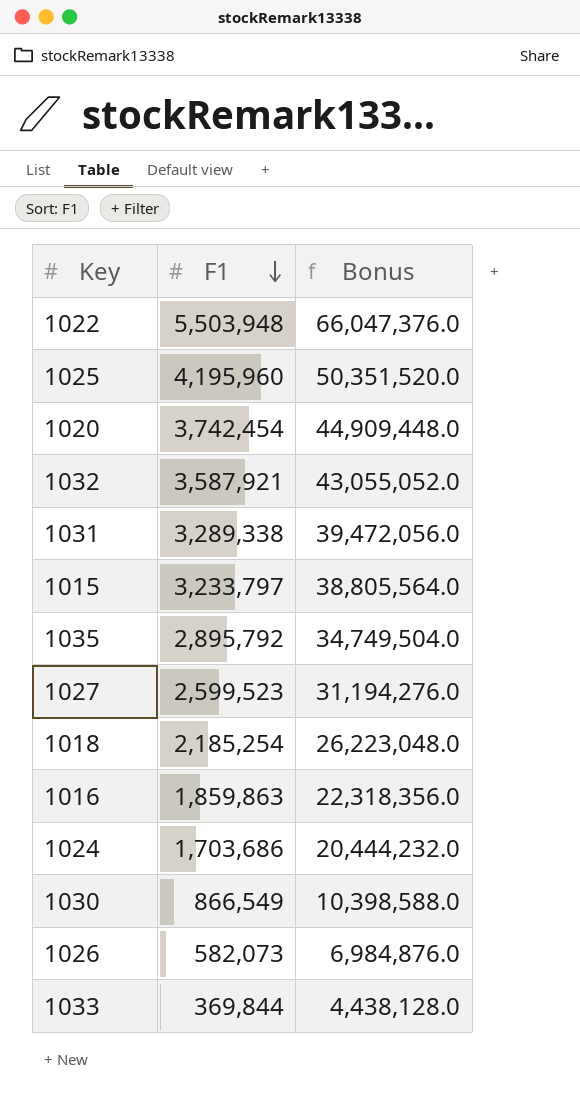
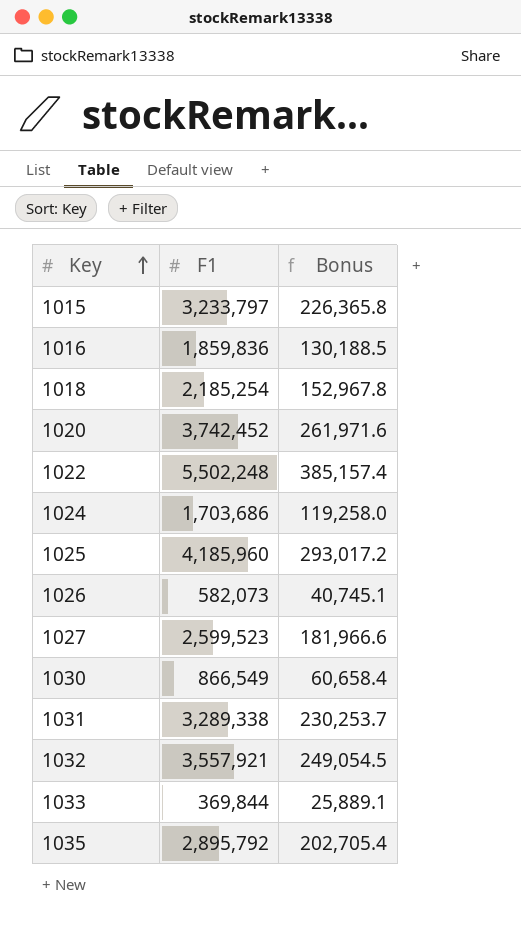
row order: F1 descending -> Key ascending
column Bonus | formula: [F1] * 12 -> [F1] * 0.07
1016 | F1: 1,859,863 -> 1,859,836
1020 | F1: 3,742,454 -> 3,742,452
1022 | F1: 5,503,948 -> 5,502,248
1025 | F1: 4,195,960 -> 4,185,960
1032 | F1: 3,587,921 -> 3,557,921

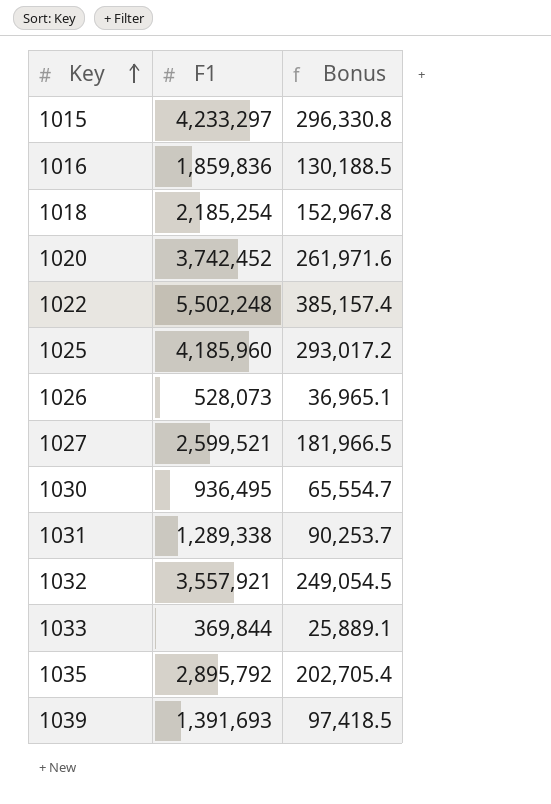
row 1024: 1,703,686 | 119,258.0 -> none
1015 | F1: 3,233,797 -> 4,233,297
1015 | Bonus: 226,365.8 -> 296,330.8
1026 | F1: 582,073 -> 528,073
1026 | Bonus: 40,745.1 -> 36,965.1
1027 | F1: 2,599,523 -> 2,599,521
1027 | Bonus: 181,966.6 -> 181,966.5
1030 | F1: 866,549 -> 936,495
1030 | Bonus: 60,658.4 -> 65,554.7
1031 | F1: 3,289,338 -> 1,289,338
1031 | Bonus: 230,253.7 -> 90,253.7
row 1039: none -> 1,391,693 | 97,418.5

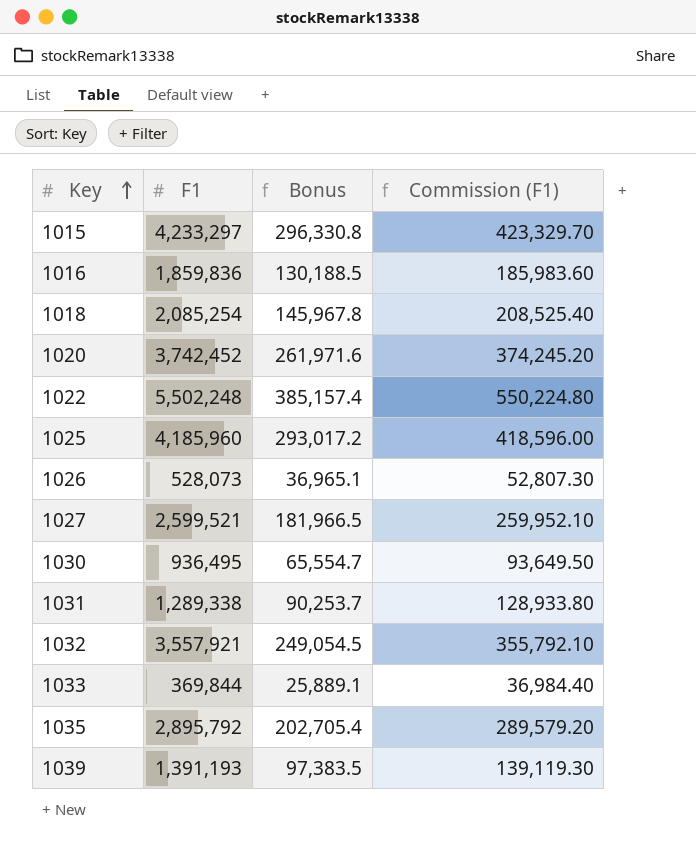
column Commission (F1) | formula: none -> [F1] * 0.1
1018 | F1: 2,185,254 -> 2,085,254
1018 | Bonus: 152,967.8 -> 145,967.8
1039 | F1: 1,391,693 -> 1,391,193
1039 | Bonus: 97,418.5 -> 97,383.5

